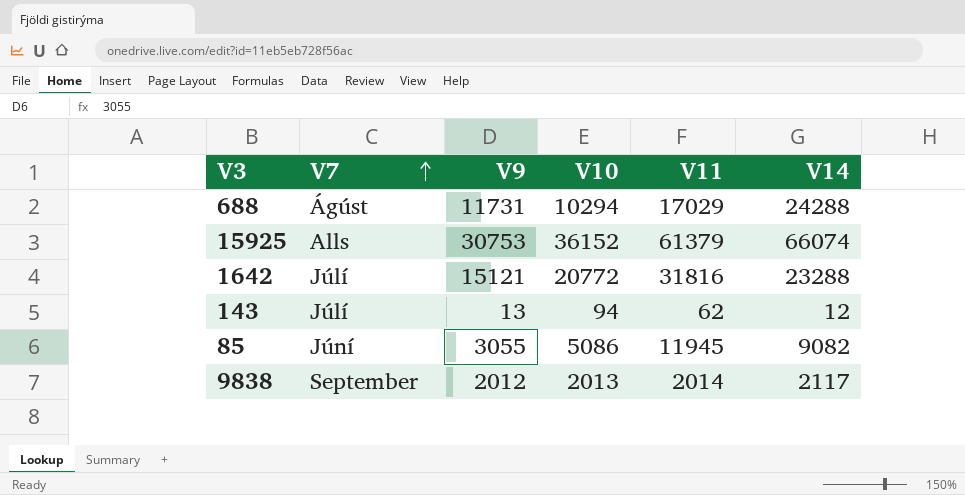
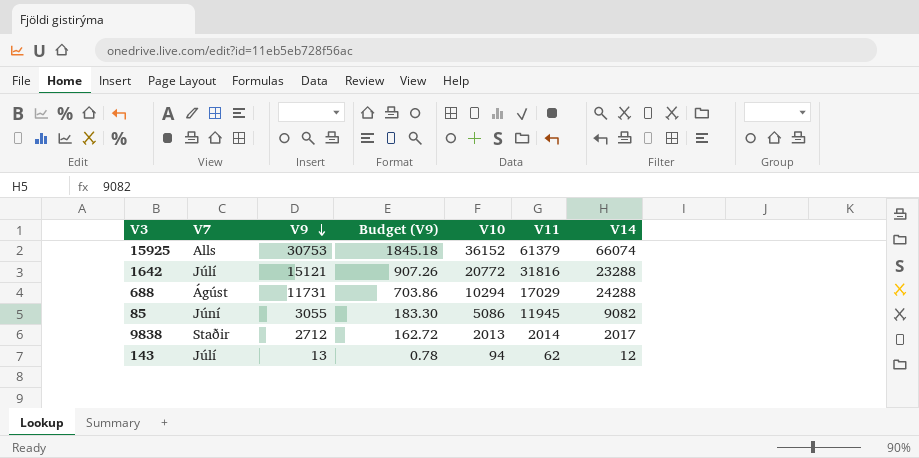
row order: V7 ascending -> V9 descending
column Budget (V9) | formula: none -> [V9] * 0.06
9838 | V7: September -> Staðir
9838 | V9: 2012 -> 2712
9838 | V14: 2117 -> 2017

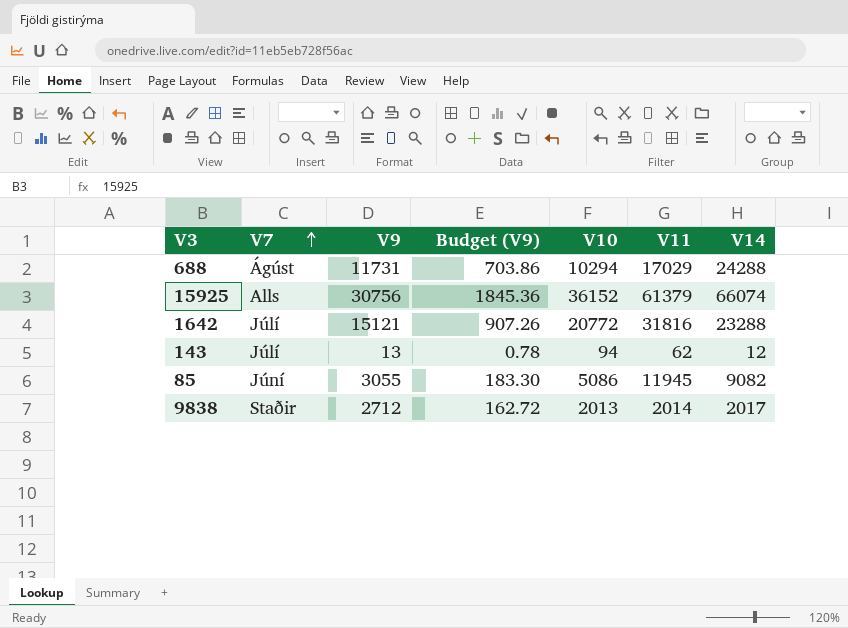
row order: V9 descending -> V7 ascending
15925 | V9: 30753 -> 30756
15925 | Budget (V9): 1845.18 -> 1845.36

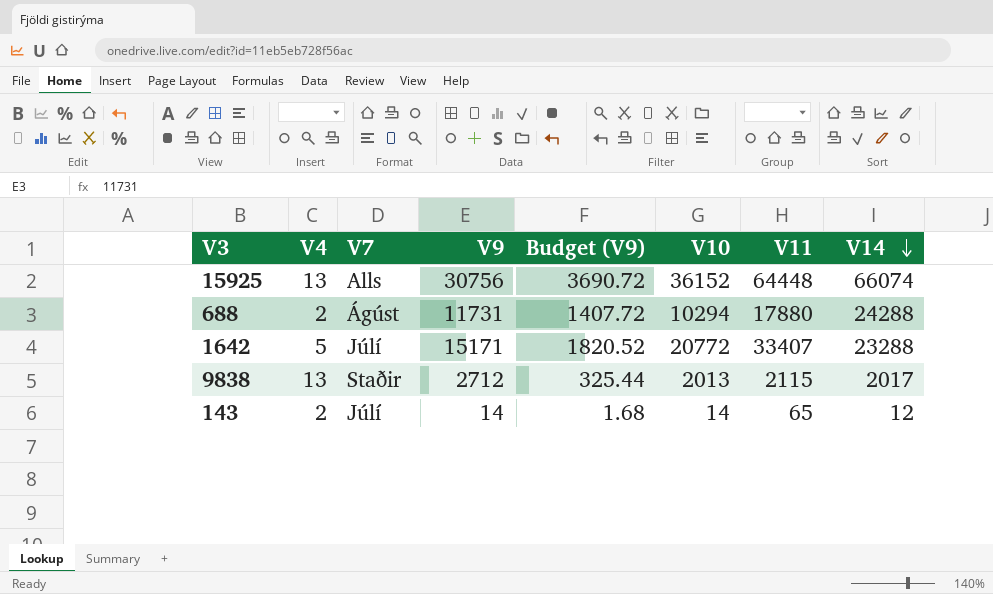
row order: V7 ascending -> V14 descending
column V4 | position: none -> 2
column Budget (V9) | formula: [V9] * 0.06 -> [V9] * 0.12
row 85: Júní | 3055 | 183.30 | 5086 | 11945 | 9082 -> none
15925 | V11: 61379 -> 64448
688 | V11: 17029 -> 17880
1642 | V9: 15121 -> 15171
1642 | V11: 31816 -> 33407
9838 | V11: 2014 -> 2115
143 | V9: 13 -> 14
143 | V10: 94 -> 14
143 | V11: 62 -> 65

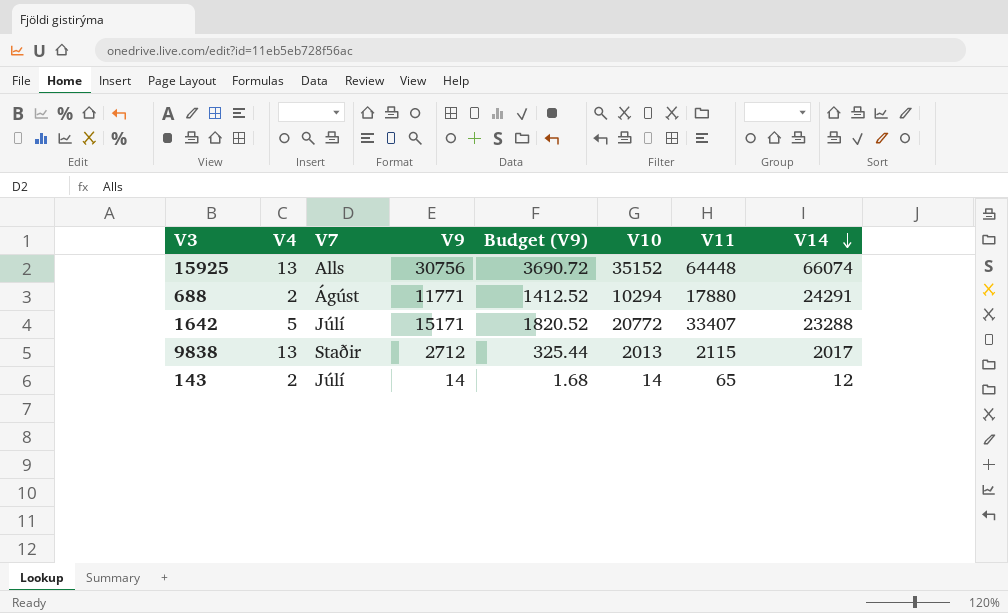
15925 | V10: 36152 -> 35152
688 | V9: 11731 -> 11771
688 | Budget (V9): 1407.72 -> 1412.52
688 | V14: 24288 -> 24291

